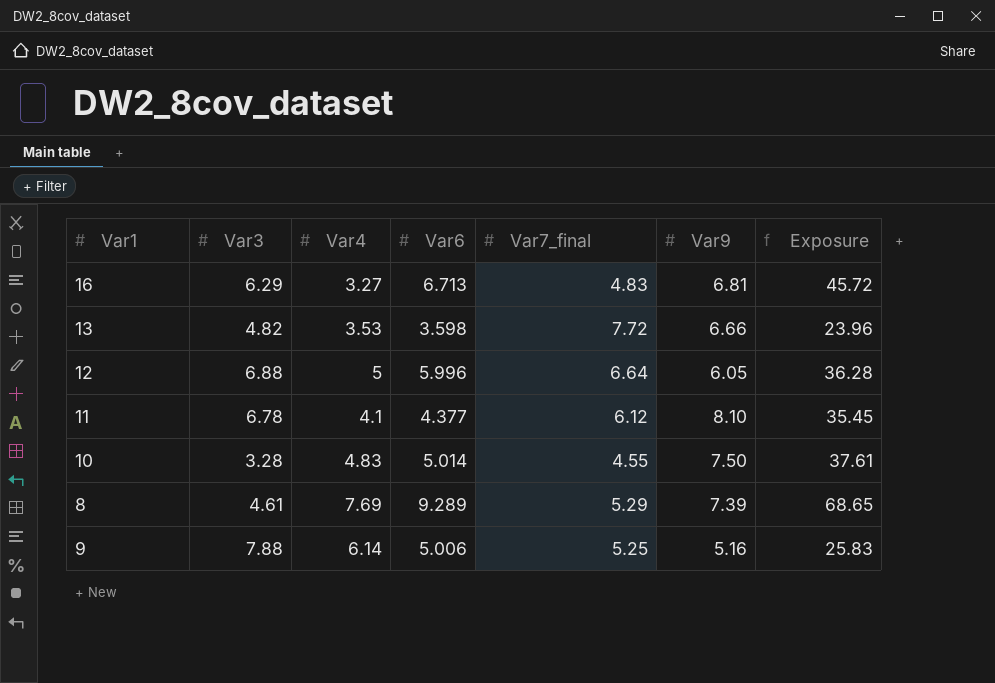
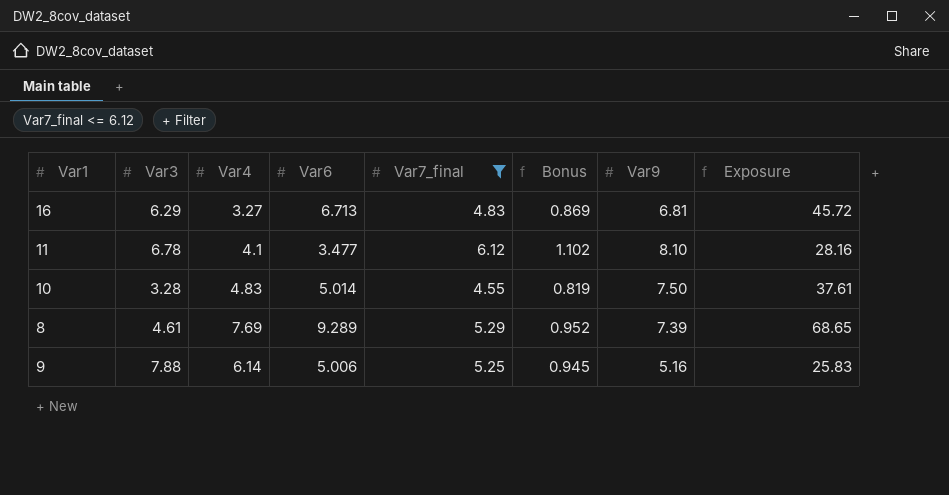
filter: none -> Var7_final <= 6.12
column Bonus | formula: none -> [Var7_final] * 0.18
11 | Var6: 4.377 -> 3.477
11 | Exposure: 35.45 -> 28.16

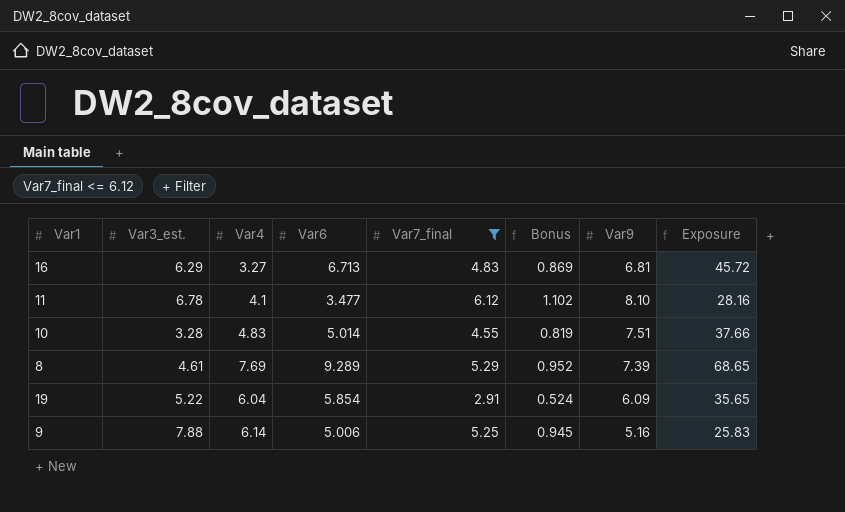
column name: Var3 -> Var3_est.
10 | Var9: 7.50 -> 7.51
10 | Exposure: 37.61 -> 37.66
row 19: none -> 5.22 | 6.04 | 5.854 | 2.91 | 0.524 | 6.09 | 35.65

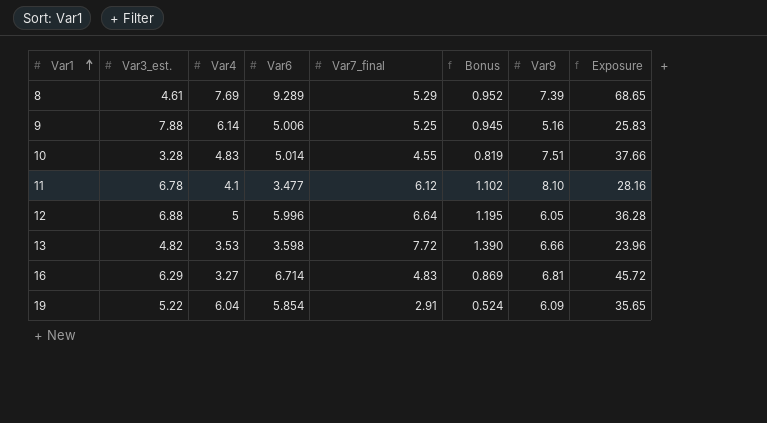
filter: Var7_final <= 6.12 -> none
row order: none -> Var1 ascending
16 | Var6: 6.713 -> 6.714

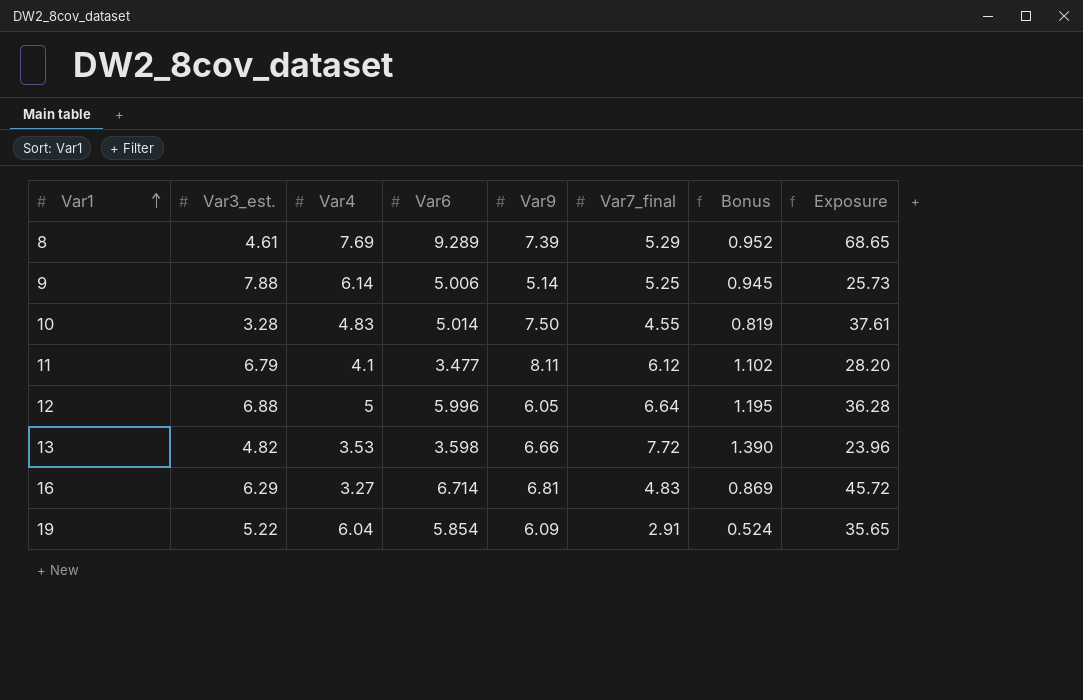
column Var9 | position: 7 -> 5
9 | Var9: 5.16 -> 5.14
9 | Exposure: 25.83 -> 25.73
10 | Var9: 7.51 -> 7.50
10 | Exposure: 37.66 -> 37.61
11 | Var3_est.: 6.78 -> 6.79
11 | Var9: 8.10 -> 8.11
11 | Exposure: 28.16 -> 28.20

